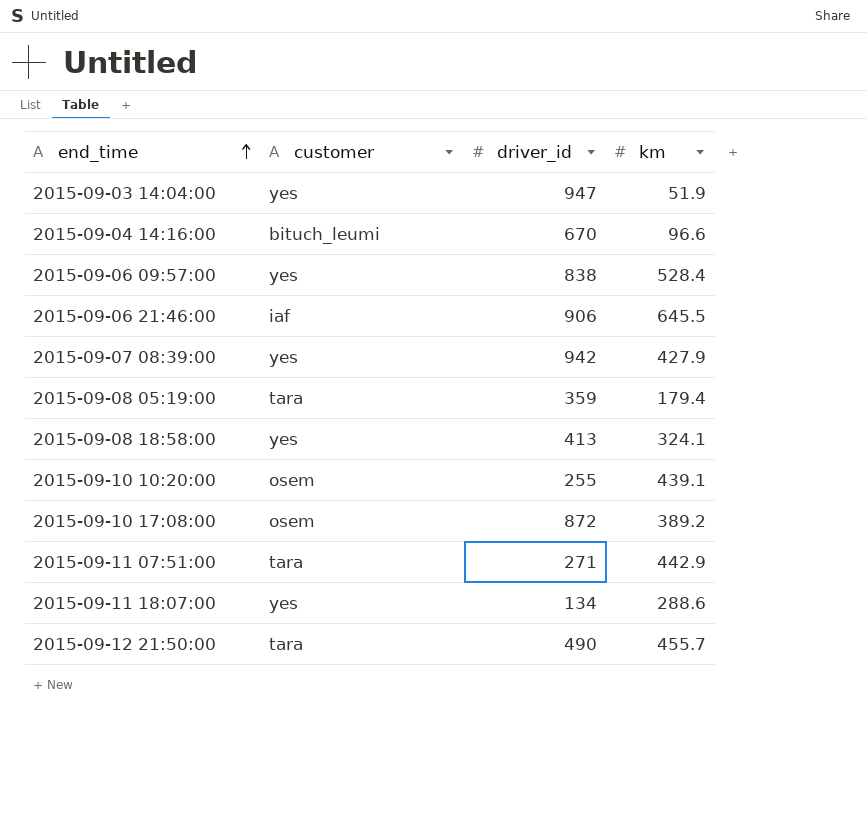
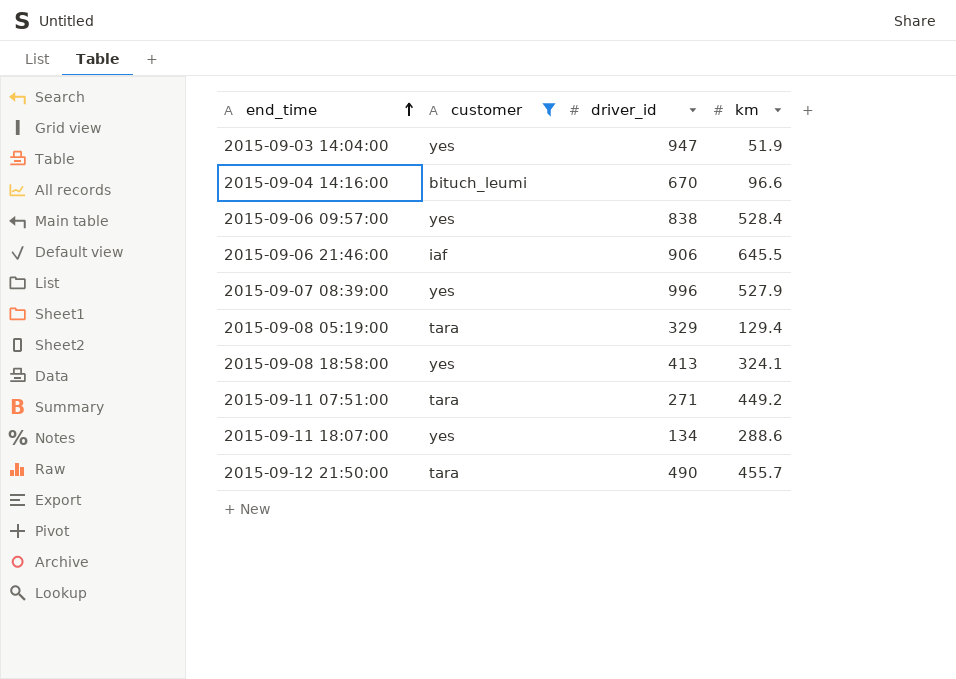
filter: none -> customer != osem
2015-09-07 08:39:00 | driver_id: 942 -> 996
2015-09-07 08:39:00 | km: 427.9 -> 527.9
2015-09-08 05:19:00 | driver_id: 359 -> 329
2015-09-08 05:19:00 | km: 179.4 -> 129.4
2015-09-11 07:51:00 | km: 442.9 -> 449.2

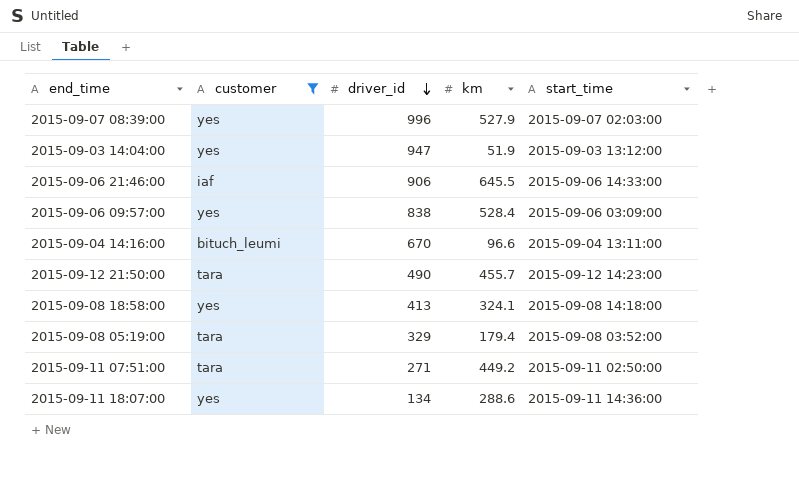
row order: end_time ascending -> driver_id descending
column start_time | position: none -> 5
2015-09-08 05:19:00 | km: 129.4 -> 179.4

